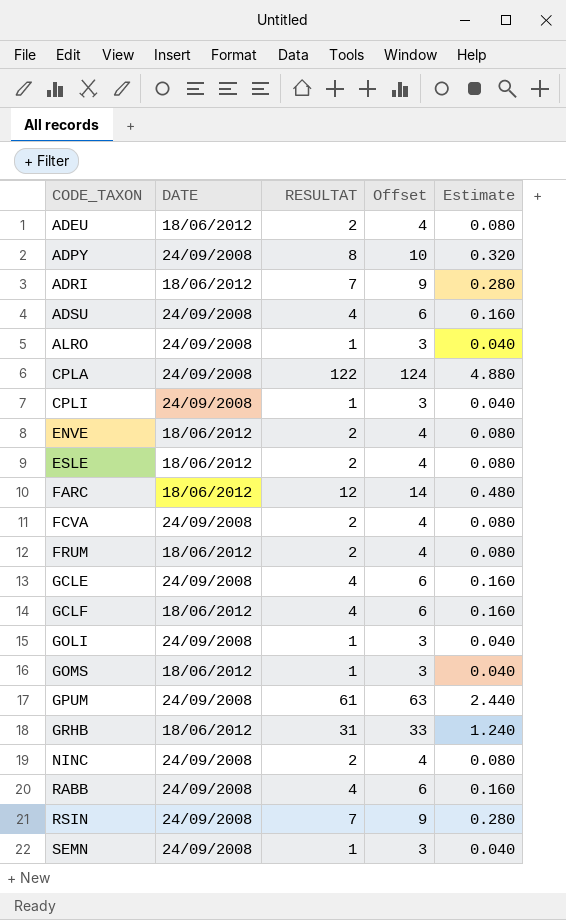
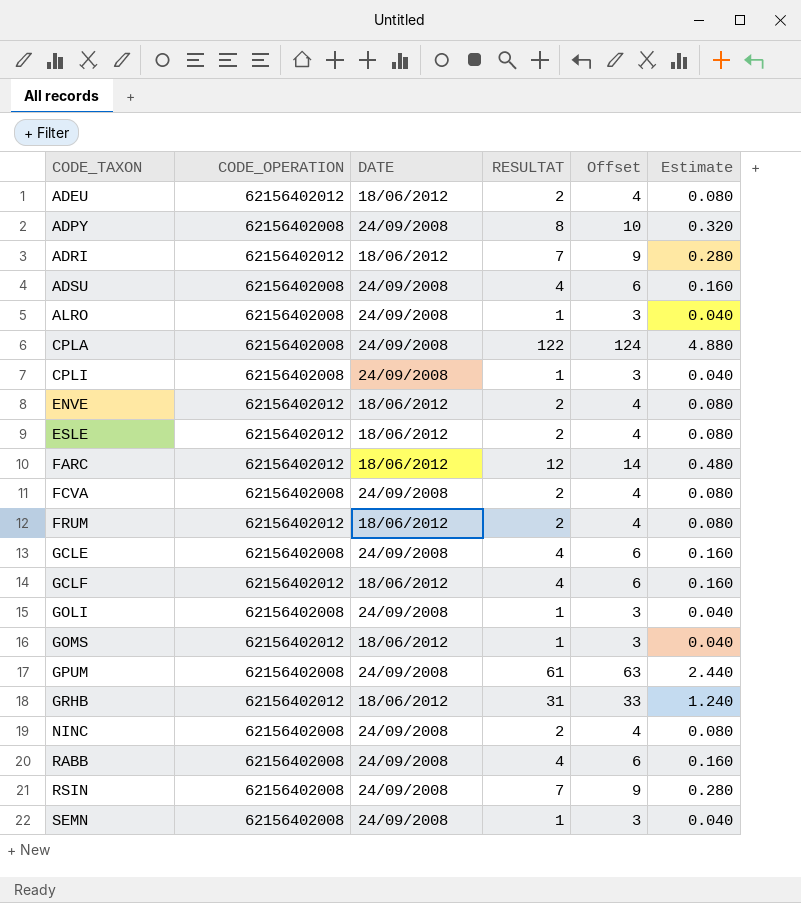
column CODE_OPERATION | position: none -> 2

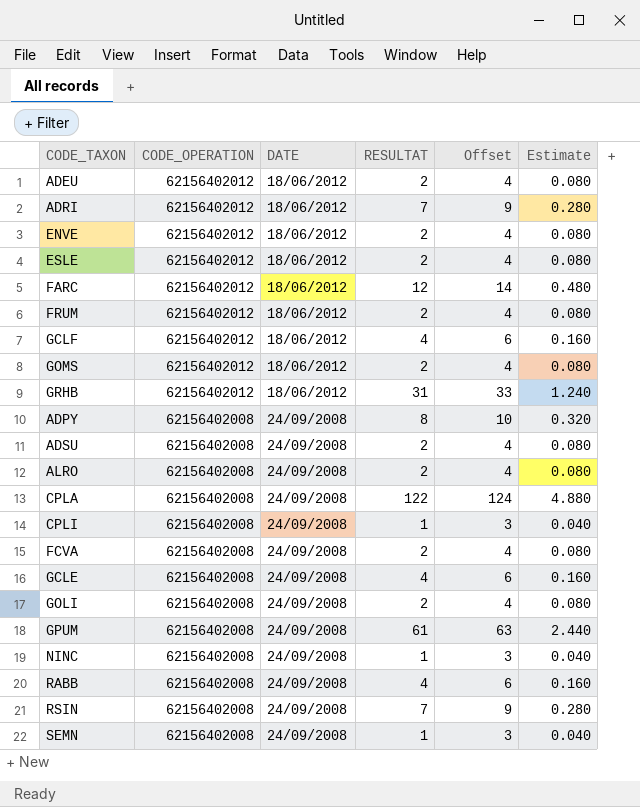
row order: CODE_TAXON ascending -> CODE_OPERATION descending
GOMS | RESULTAT: 1 -> 2
GOMS | Offset: 3 -> 4
GOMS | Estimate: 0.040 -> 0.080
ADSU | RESULTAT: 4 -> 2
ADSU | Offset: 6 -> 4
ADSU | Estimate: 0.160 -> 0.080
ALRO | RESULTAT: 1 -> 2
ALRO | Offset: 3 -> 4
ALRO | Estimate: 0.040 -> 0.080
GOLI | RESULTAT: 1 -> 2
GOLI | Offset: 3 -> 4
GOLI | Estimate: 0.040 -> 0.080
NINC | RESULTAT: 2 -> 1
NINC | Offset: 4 -> 3
NINC | Estimate: 0.080 -> 0.040

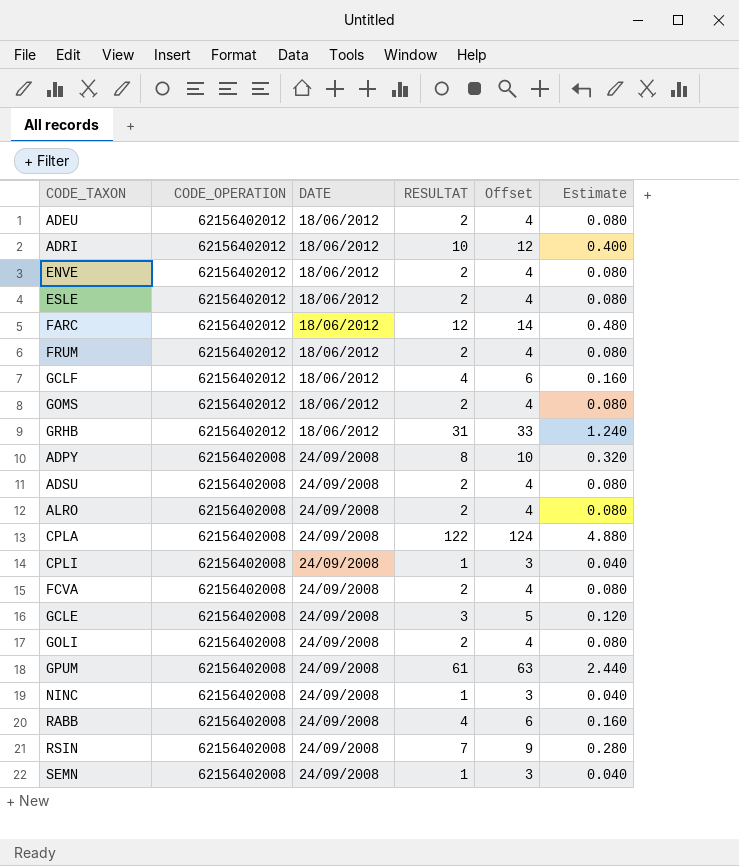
ADRI | RESULTAT: 7 -> 10
ADRI | Offset: 9 -> 12
ADRI | Estimate: 0.280 -> 0.400
GCLE | RESULTAT: 4 -> 3
GCLE | Offset: 6 -> 5
GCLE | Estimate: 0.160 -> 0.120

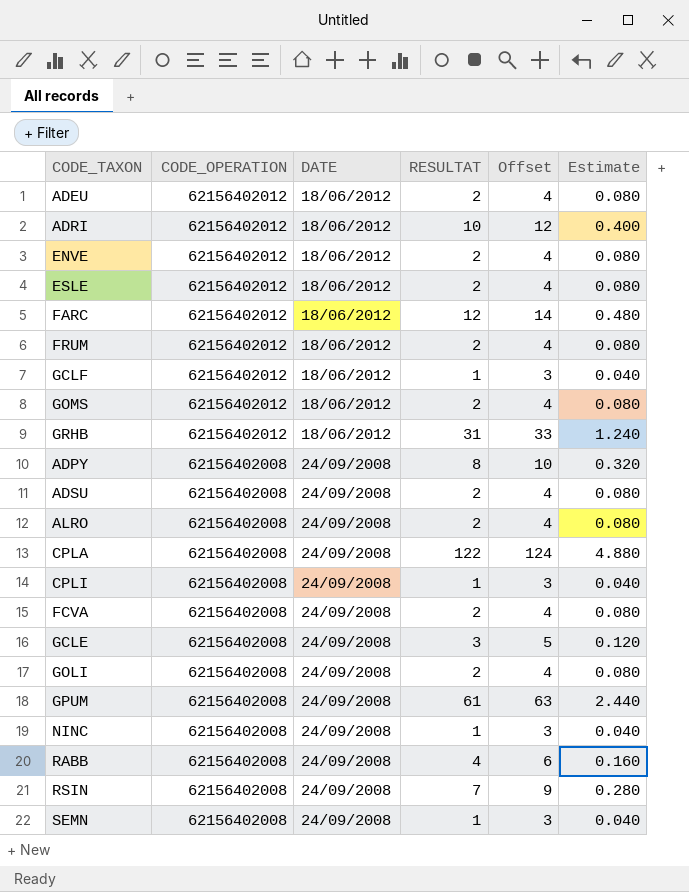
GCLF | RESULTAT: 4 -> 1
GCLF | Offset: 6 -> 3
GCLF | Estimate: 0.160 -> 0.040

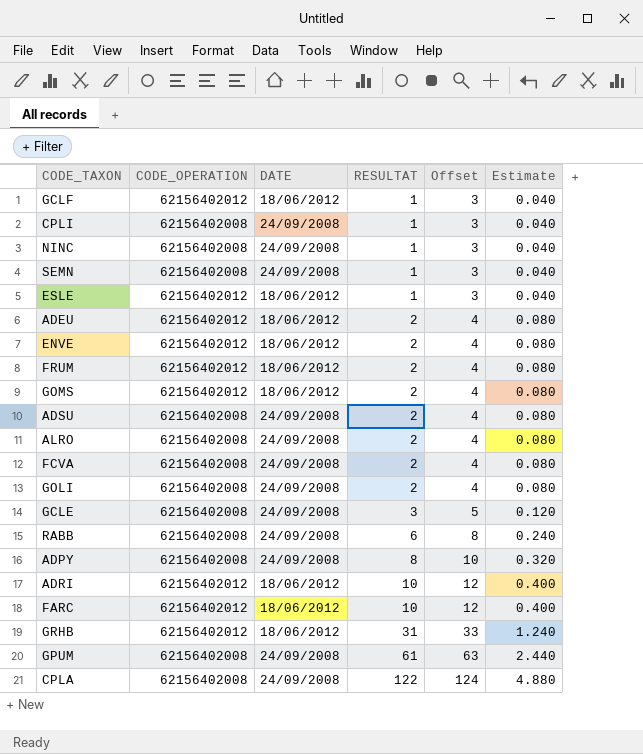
row order: CODE_OPERATION descending -> RESULTAT ascending
row RSIN: 62156402008 | 24/09/2008 | 7 | 9 | 0.280 -> none
ESLE | RESULTAT: 2 -> 1
ESLE | Offset: 4 -> 3
ESLE | Estimate: 0.080 -> 0.040
RABB | RESULTAT: 4 -> 6
RABB | Offset: 6 -> 8
RABB | Estimate: 0.160 -> 0.240
FARC | RESULTAT: 12 -> 10
FARC | Offset: 14 -> 12
FARC | Estimate: 0.480 -> 0.400

